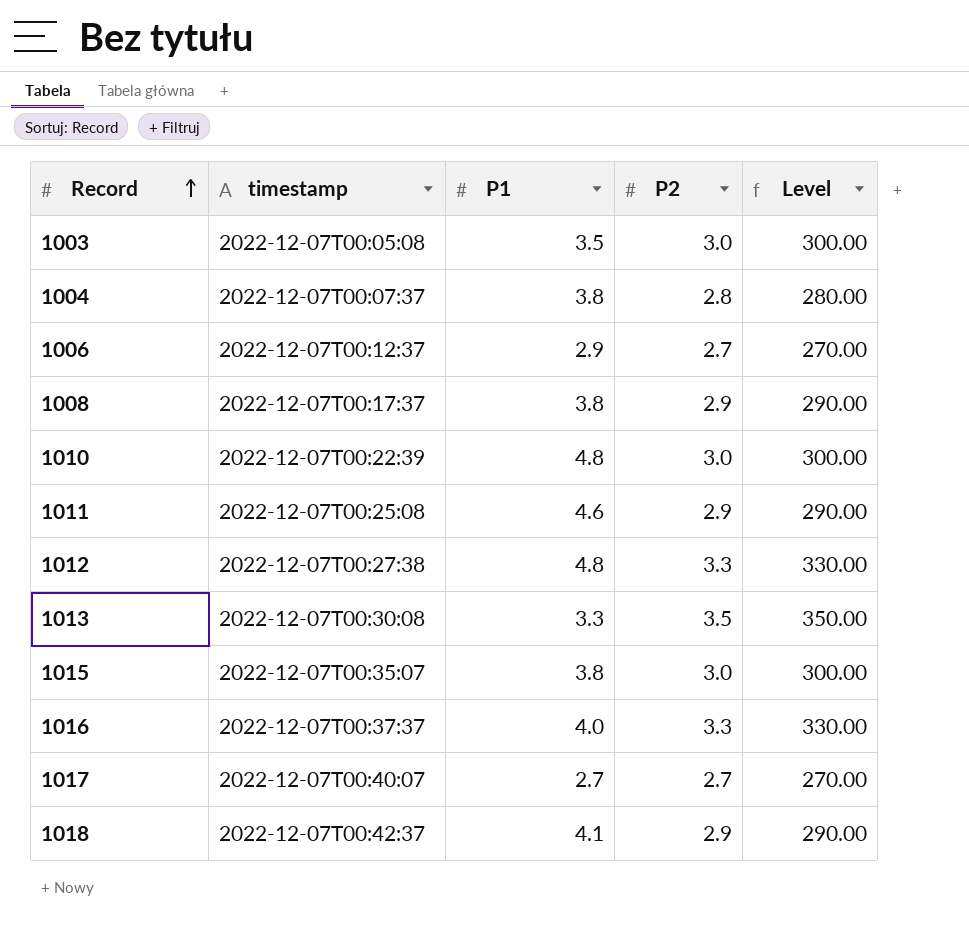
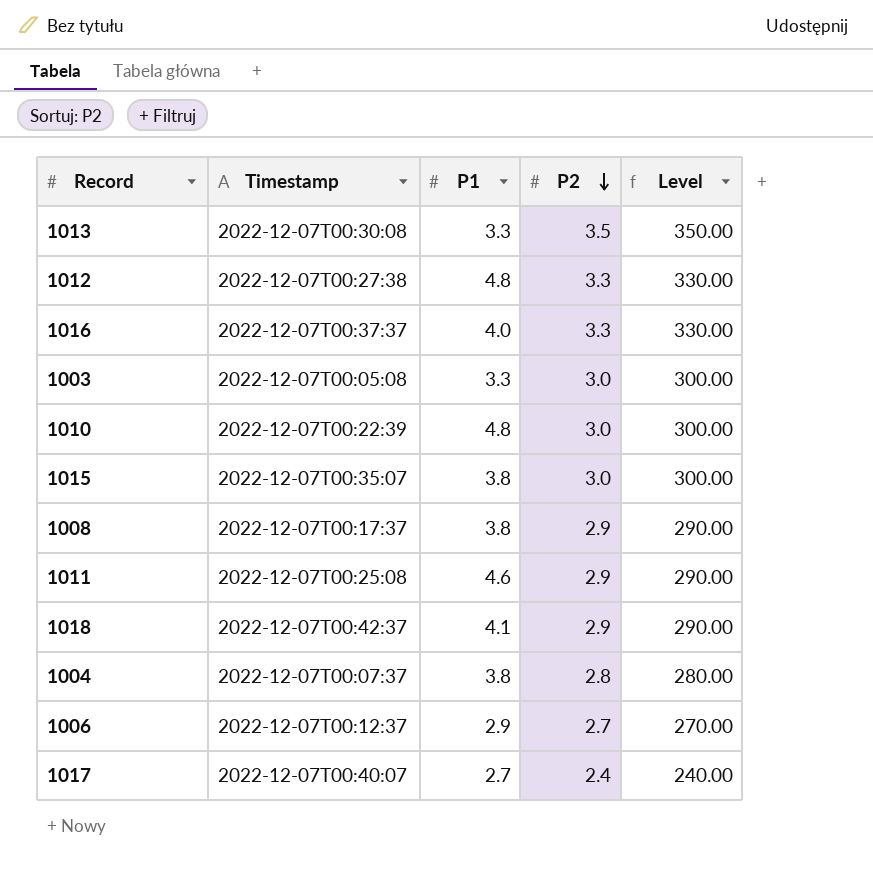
row order: Record ascending -> P2 descending
column name: timestamp -> Timestamp
1003 | P1: 3.5 -> 3.3
1017 | P2: 2.7 -> 2.4
1017 | Level: 270.00 -> 240.00

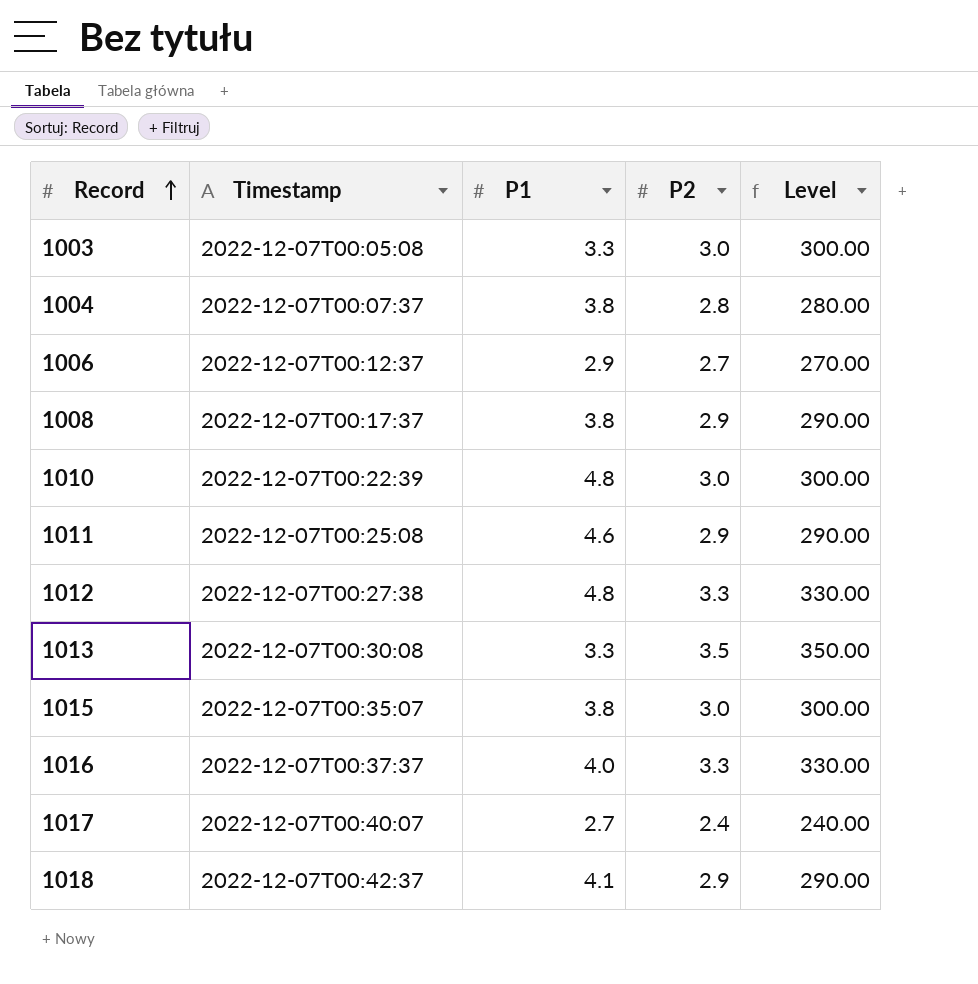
row order: P2 descending -> Record ascending

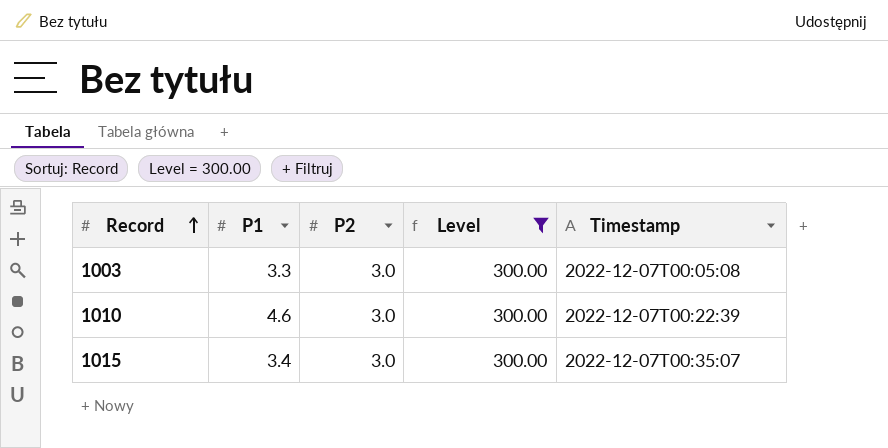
filter: none -> Level = 300.00
column Timestamp | position: 2 -> 5
1010 | P1: 4.8 -> 4.6
1015 | P1: 3.8 -> 3.4

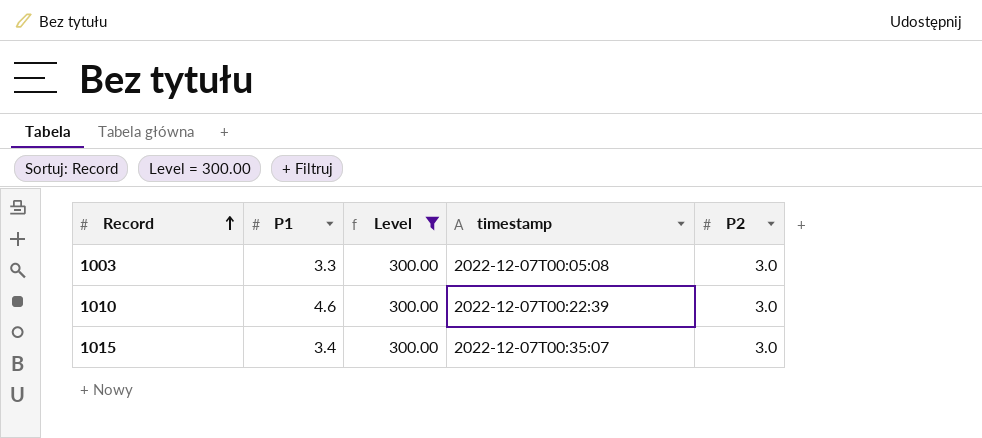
column name: Timestamp -> timestamp
column P2 | position: 3 -> 5

